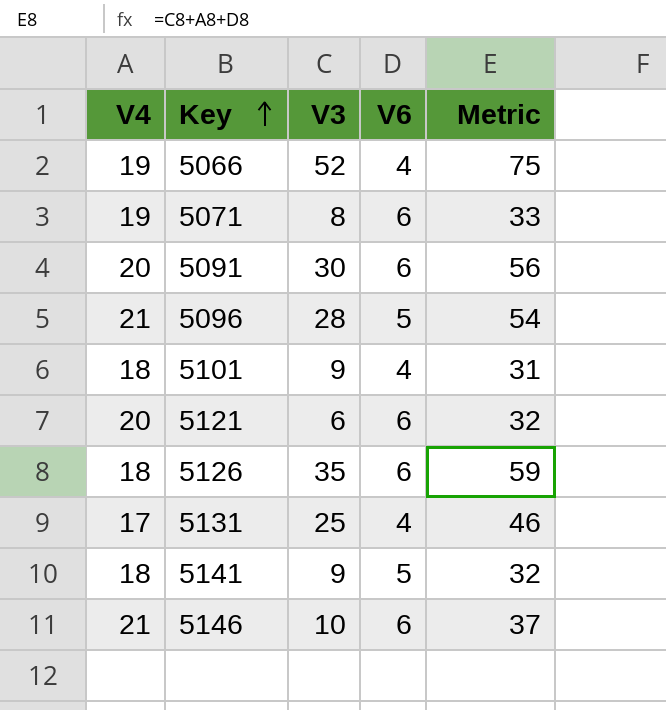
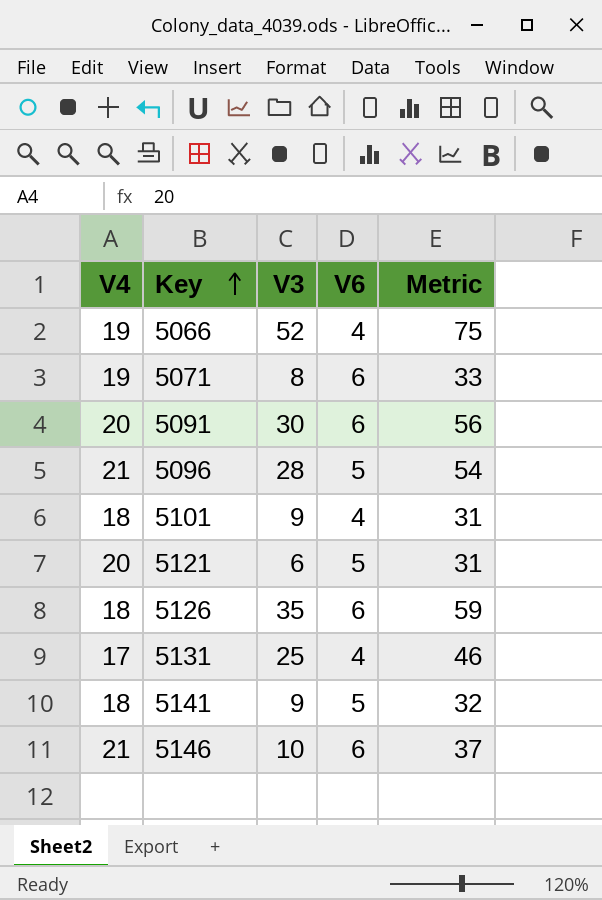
5121 | V6: 6 -> 5
5121 | Metric: 32 -> 31

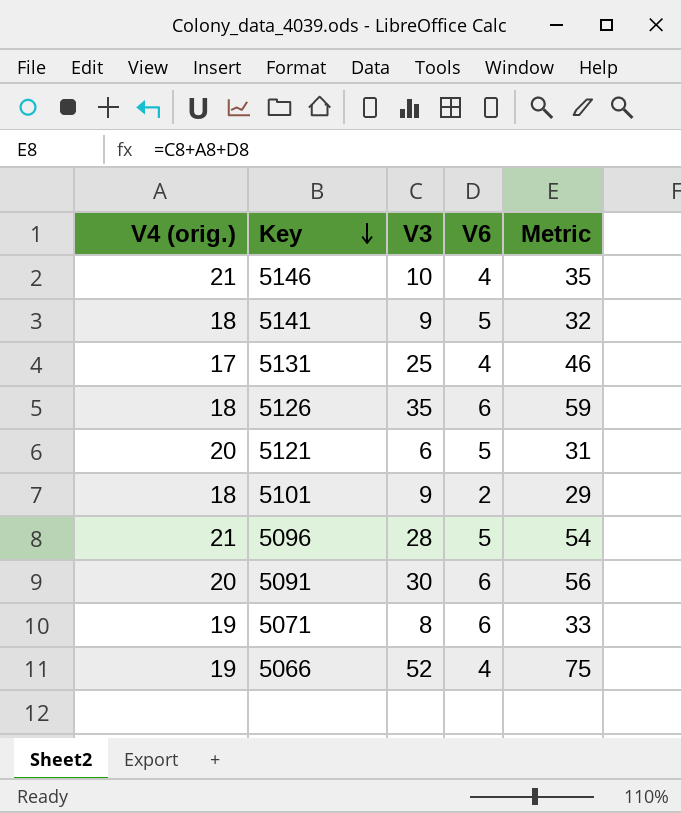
row order: Key ascending -> Key descending
column name: V4 -> V4 (orig.)
5146 | V6: 6 -> 4
5146 | Metric: 37 -> 35
5101 | V6: 4 -> 2
5101 | Metric: 31 -> 29

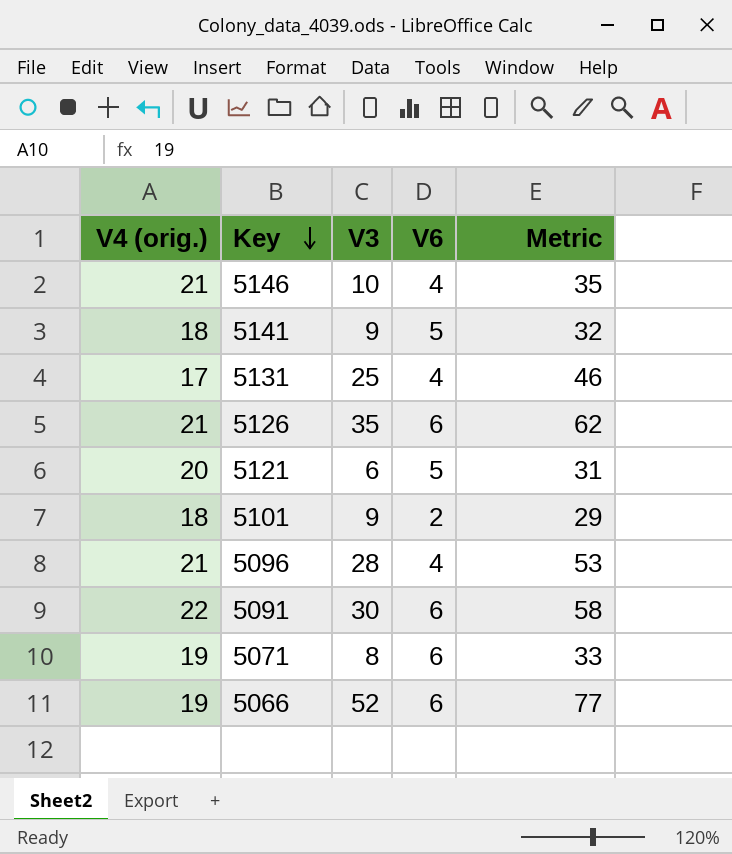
5126 | V4 (orig.): 18 -> 21
5126 | Metric: 59 -> 62
5096 | V6: 5 -> 4
5096 | Metric: 54 -> 53
5091 | V4 (orig.): 20 -> 22
5091 | Metric: 56 -> 58
5066 | V6: 4 -> 6
5066 | Metric: 75 -> 77

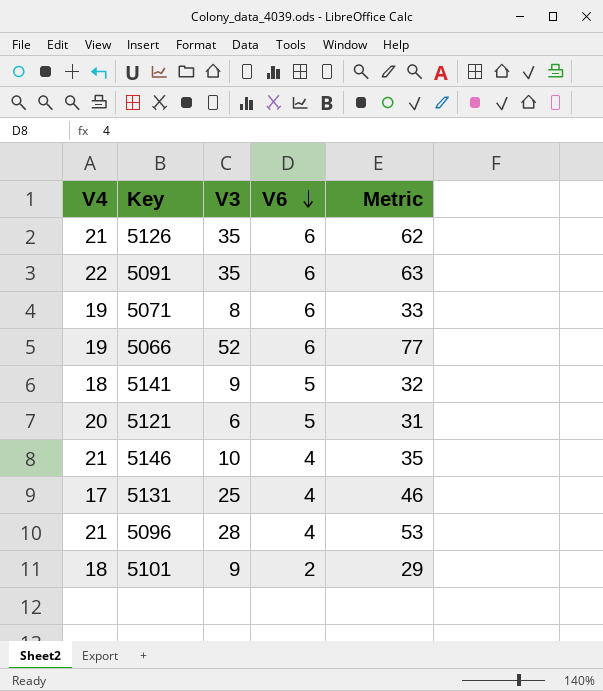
row order: Key descending -> V6 descending
column name: V4 (orig.) -> V4
5091 | V3: 30 -> 35
5091 | Metric: 58 -> 63

